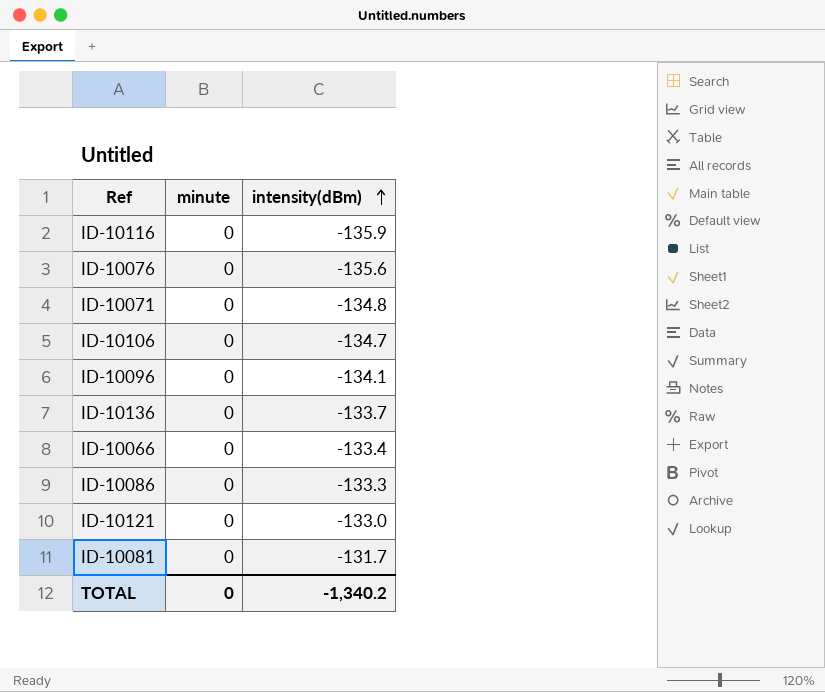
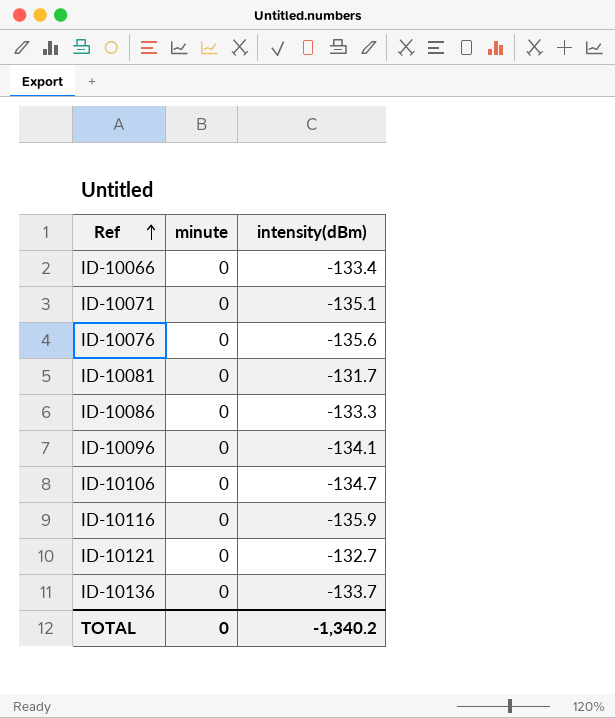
row order: intensity(dBm) ascending -> Ref ascending
ID-10071 | intensity(dBm): -134.8 -> -135.1
ID-10121 | intensity(dBm): -133.0 -> -132.7

